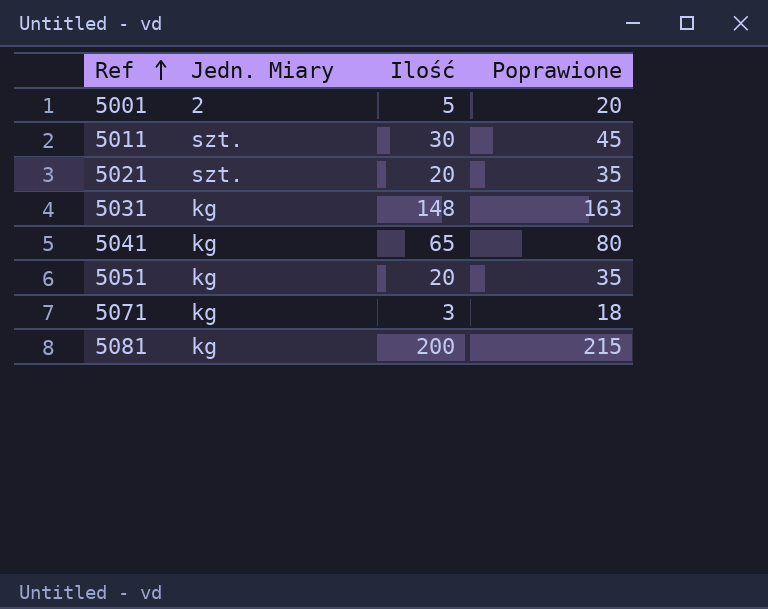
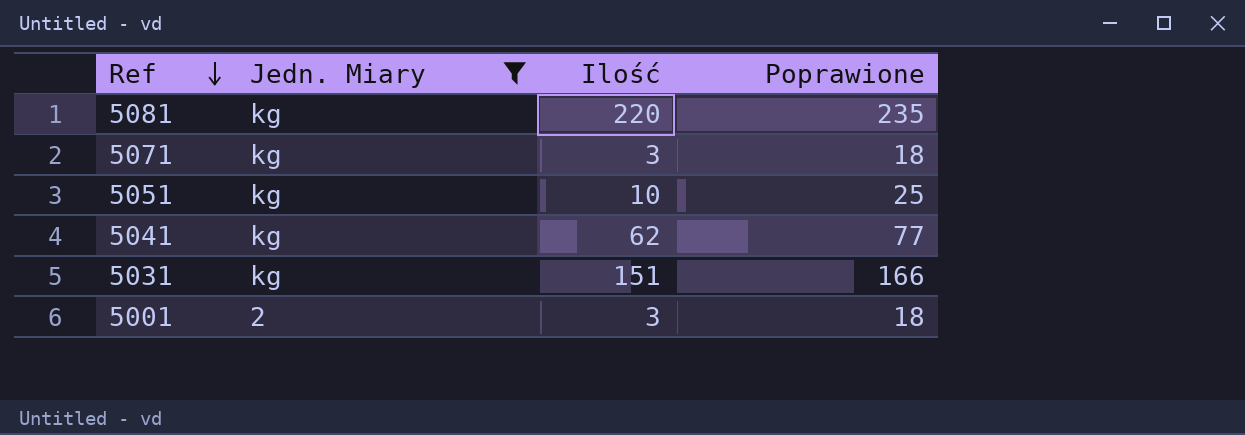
filter: none -> Jedn. Miary != szt.
row order: Ref ascending -> Ref descending
5081 | Ilość: 200 -> 220
5081 | Poprawione: 215 -> 235
5051 | Ilość: 20 -> 10
5051 | Poprawione: 35 -> 25
5041 | Ilość: 65 -> 62
5041 | Poprawione: 80 -> 77
5031 | Ilość: 148 -> 151
5031 | Poprawione: 163 -> 166
5001 | Ilość: 5 -> 3
5001 | Poprawione: 20 -> 18

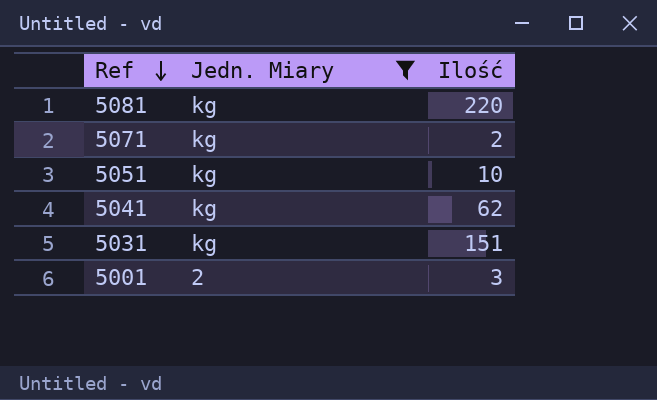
column Poprawione | formula: [Ilość] + 15 -> none
5071 | Ilość: 3 -> 2

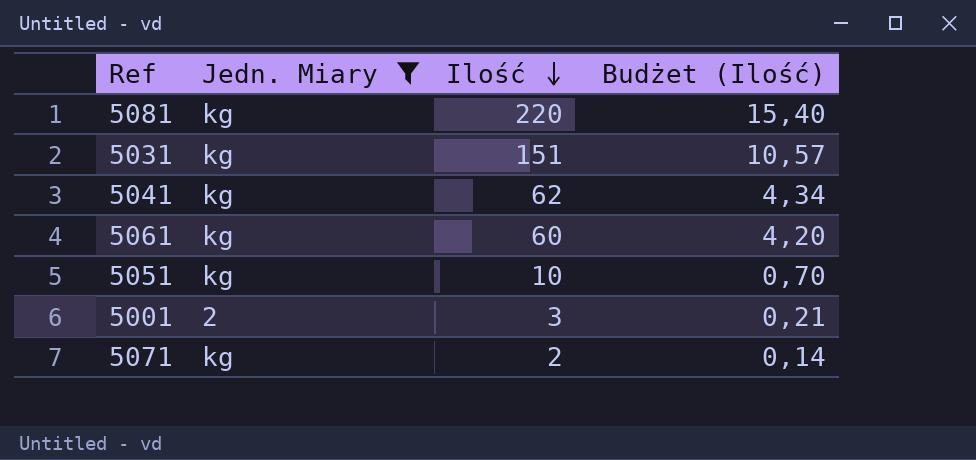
row order: Ref descending -> Ilość descending
column Budżet (Ilość) | formula: none -> [Ilość] * 0,07
row 5061: none -> kg | 60 | 4,20

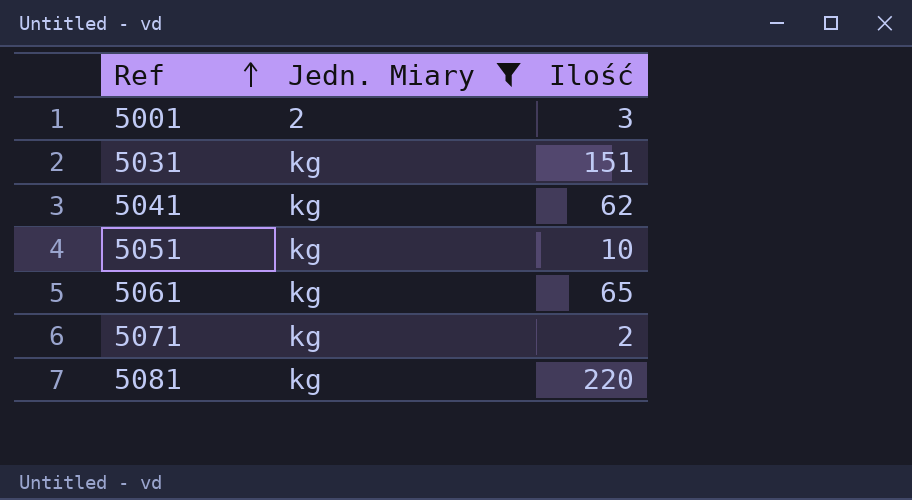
row order: Ilość descending -> Ref ascending
column Budżet (Ilość) | formula: [Ilość] * 0,07 -> none
5061 | Ilość: 60 -> 65

